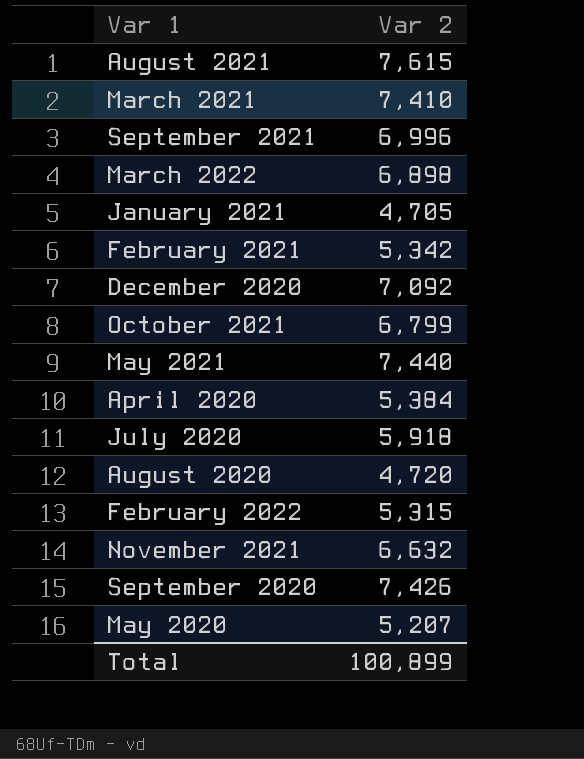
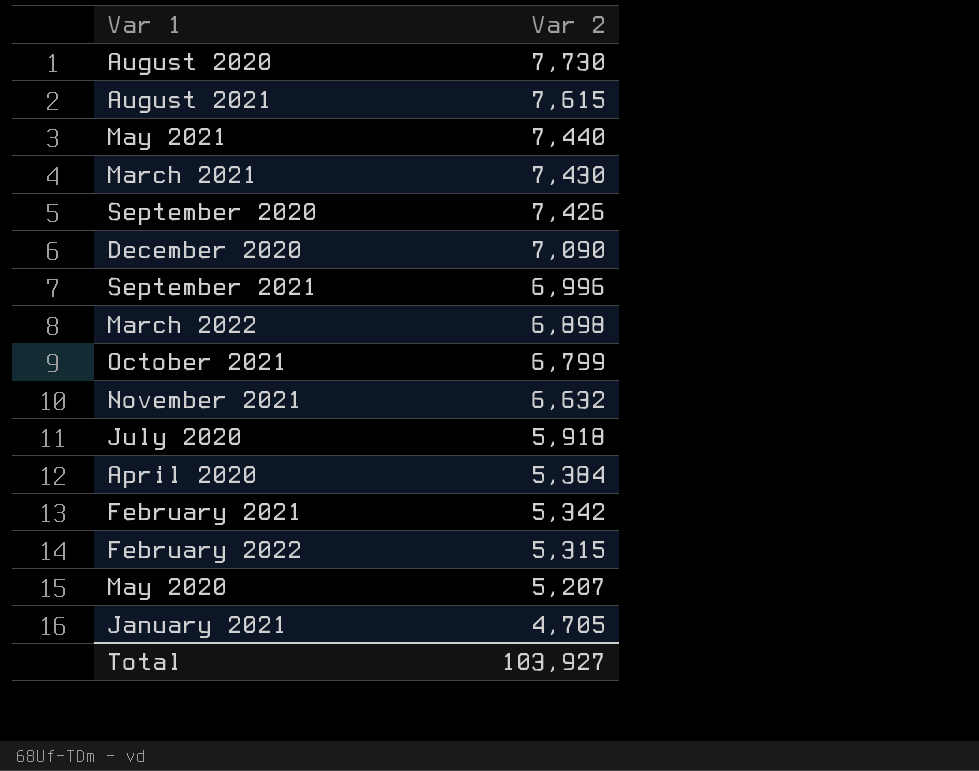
row order: none -> Var 2 descending
August 2020 | Var 2: 4,720 -> 7,730
March 2021 | Var 2: 7,410 -> 7,430
December 2020 | Var 2: 7,092 -> 7,090
Total | Var 2: 100,899 -> 103,927

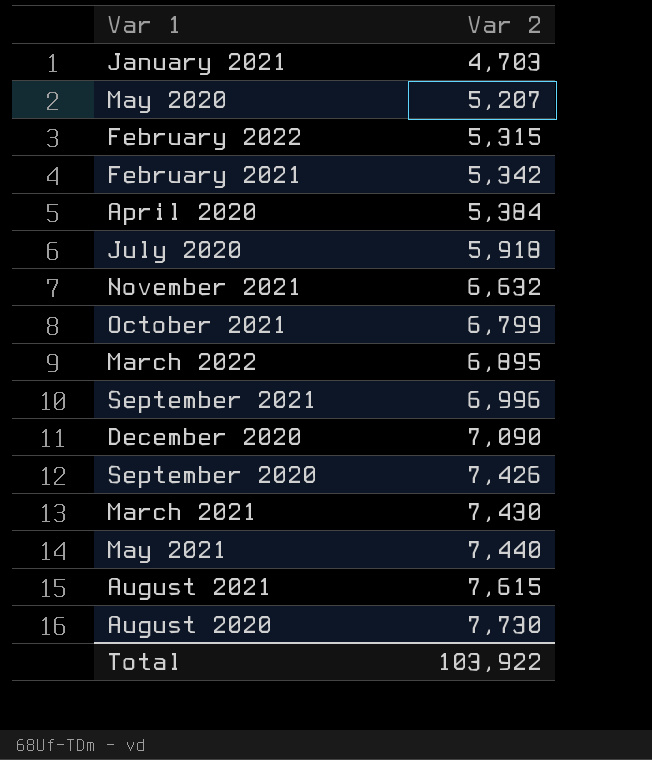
row order: Var 2 descending -> Var 2 ascending
January 2021 | Var 2: 4,705 -> 4,703
March 2022 | Var 2: 6,898 -> 6,895
Total | Var 2: 103,927 -> 103,922

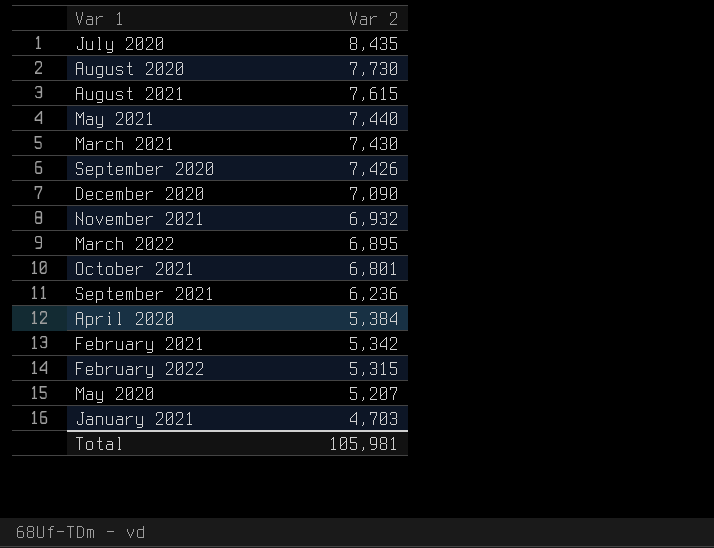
row order: Var 2 ascending -> Var 2 descending
July 2020 | Var 2: 5,918 -> 8,435
November 2021 | Var 2: 6,632 -> 6,932
October 2021 | Var 2: 6,799 -> 6,801
September 2021 | Var 2: 6,996 -> 6,236
Total | Var 2: 103,922 -> 105,981

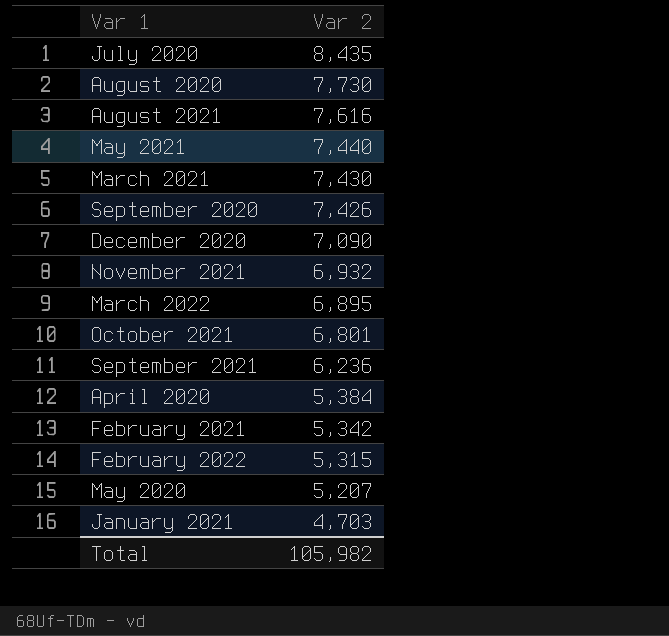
August 2021 | Var 2: 7,615 -> 7,616
Total | Var 2: 105,981 -> 105,982

